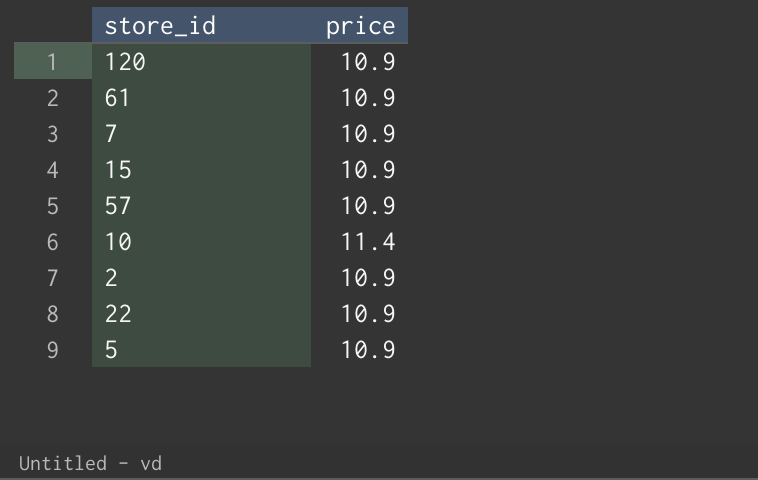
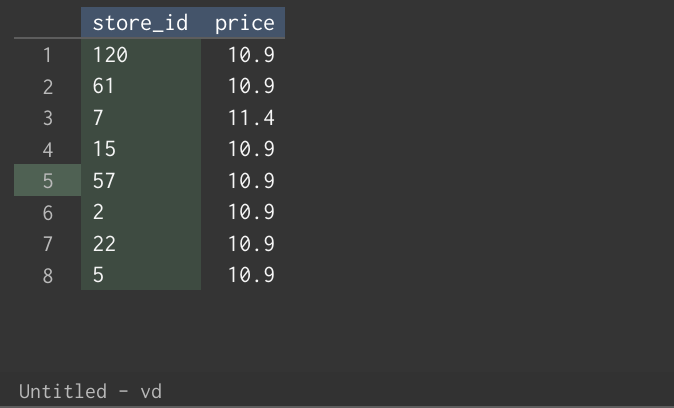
row 10: 11.4 -> none
7 | price: 10.9 -> 11.4

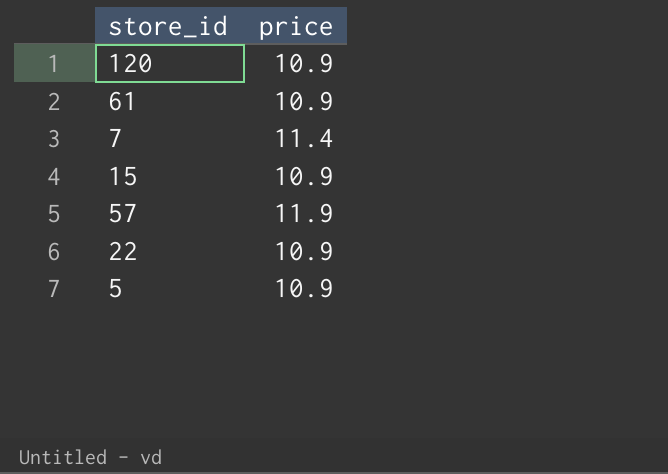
row 2: 10.9 -> none
57 | price: 10.9 -> 11.9

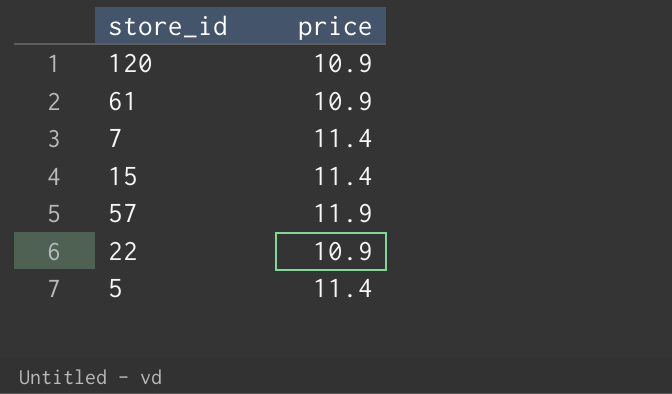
15 | price: 10.9 -> 11.4
5 | price: 10.9 -> 11.4

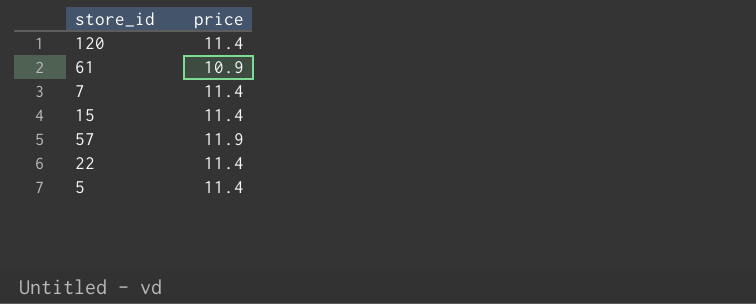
120 | price: 10.9 -> 11.4
22 | price: 10.9 -> 11.4

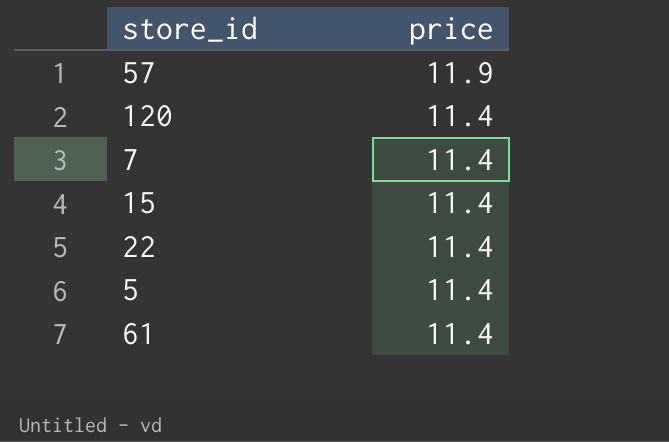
row order: none -> price descending
61 | price: 10.9 -> 11.4

